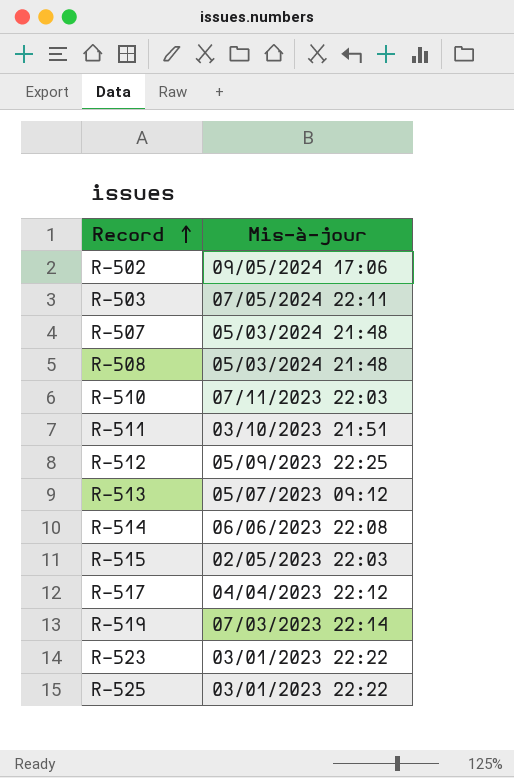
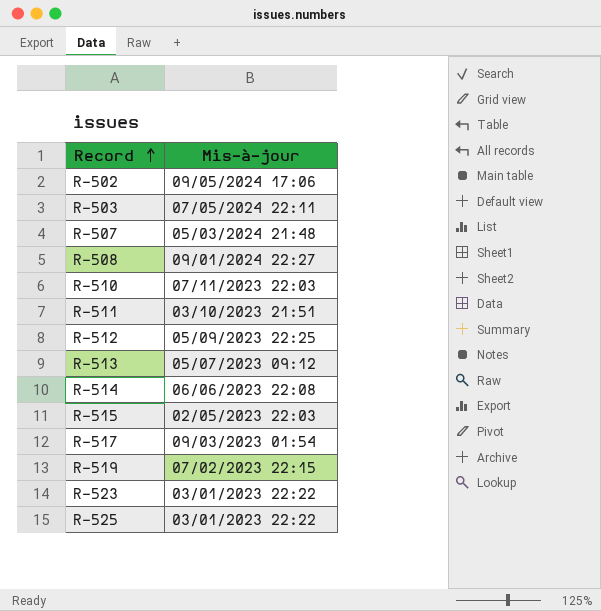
R-508 | Mis-à-jour: 05/03/2024 21:48 -> 09/01/2024 22:27
R-517 | Mis-à-jour: 04/04/2023 22:12 -> 09/03/2023 01:54
R-519 | Mis-à-jour: 07/03/2023 22:14 -> 07/02/2023 22:15

